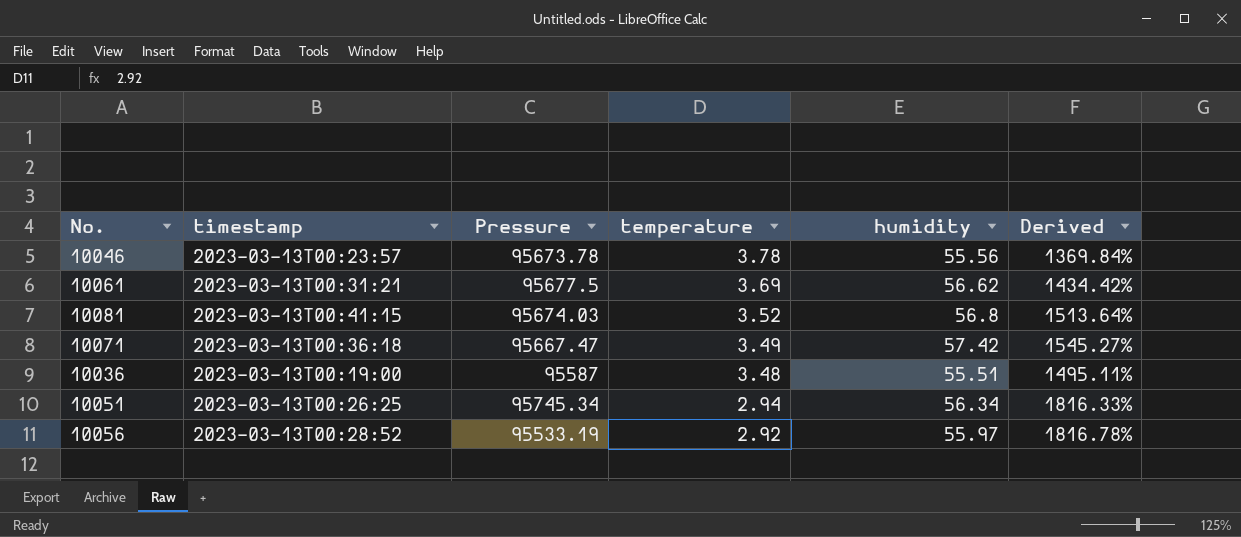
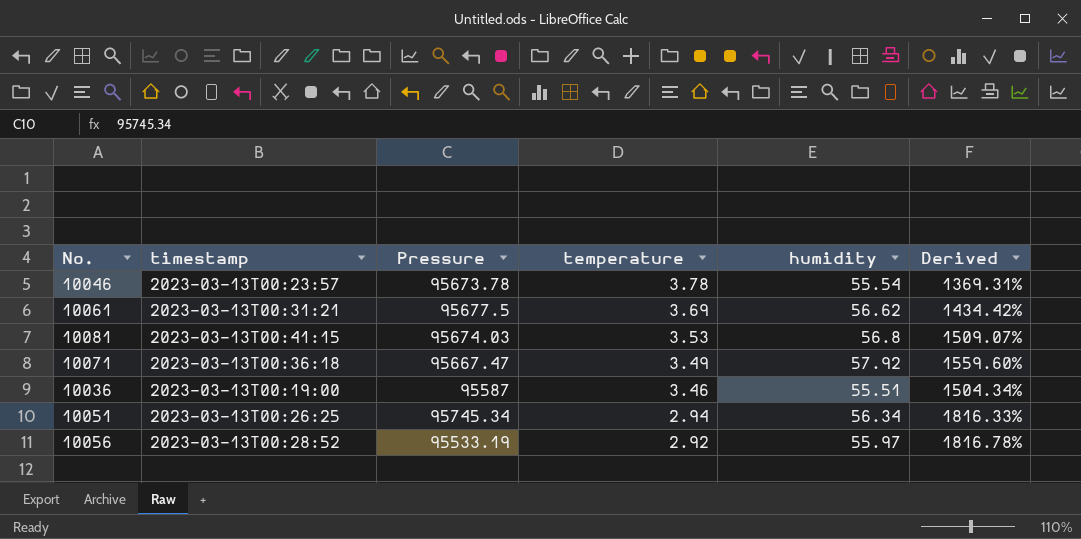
10046 | humidity: 55.56 -> 55.54
10046 | Derived: 1369.84% -> 1369.31%
10081 | temperature: 3.52 -> 3.53
10081 | Derived: 1513.64% -> 1509.07%
10071 | humidity: 57.42 -> 57.92
10071 | Derived: 1545.27% -> 1559.60%
10036 | temperature: 3.48 -> 3.46
10036 | Derived: 1495.11% -> 1504.34%

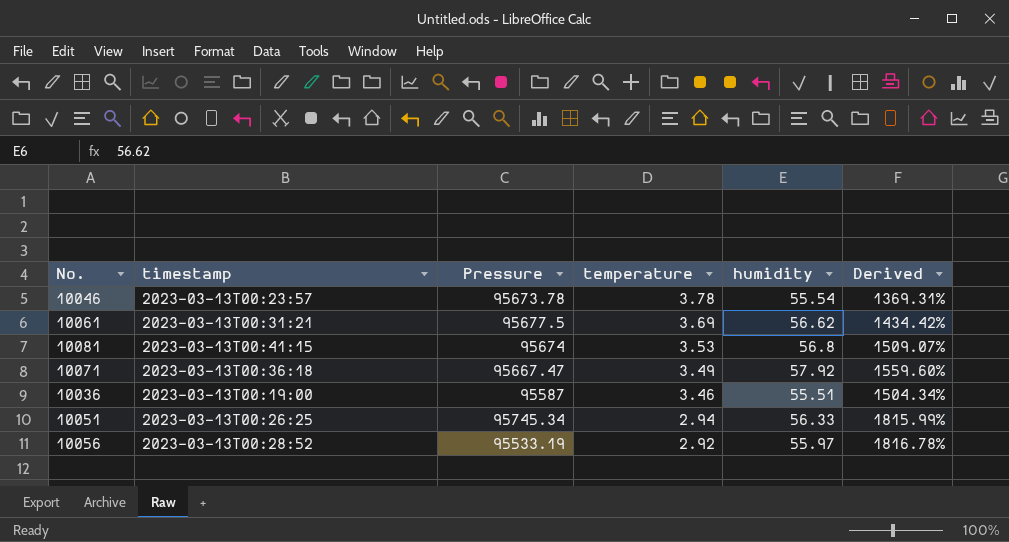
10081 | Pressure: 95674.03 -> 95674
10051 | humidity: 56.34 -> 56.33
10051 | Derived: 1816.33% -> 1815.99%

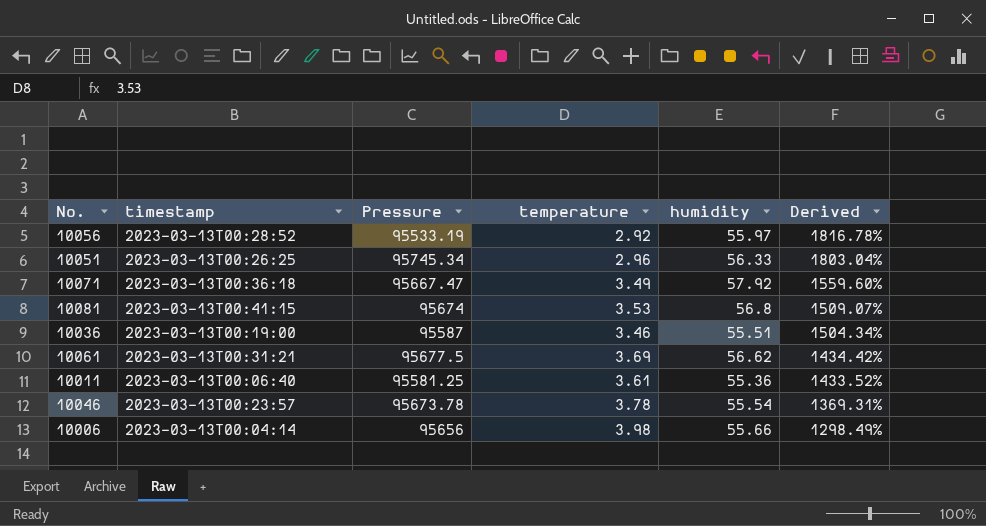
row order: temperature descending -> Derived descending
10051 | temperature: 2.94 -> 2.96
10051 | Derived: 1815.99% -> 1803.04%
row 10011: none -> 2023-03-13T00:06:40 | 95581.25 | 3.61 | 55.36 | 1433.52%
row 10006: none -> 2023-03-13T00:04:14 | 95656 | 3.98 | 55.66 | 1298.49%

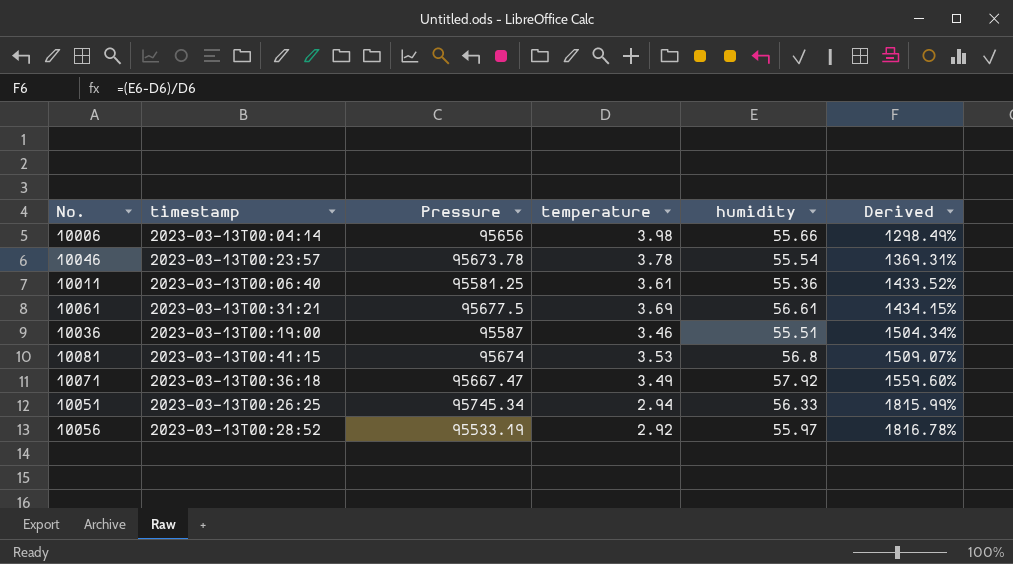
row order: Derived descending -> Derived ascending
10061 | humidity: 56.62 -> 56.61
10061 | Derived: 1434.42% -> 1434.15%
10051 | temperature: 2.96 -> 2.94
10051 | Derived: 1803.04% -> 1815.99%

